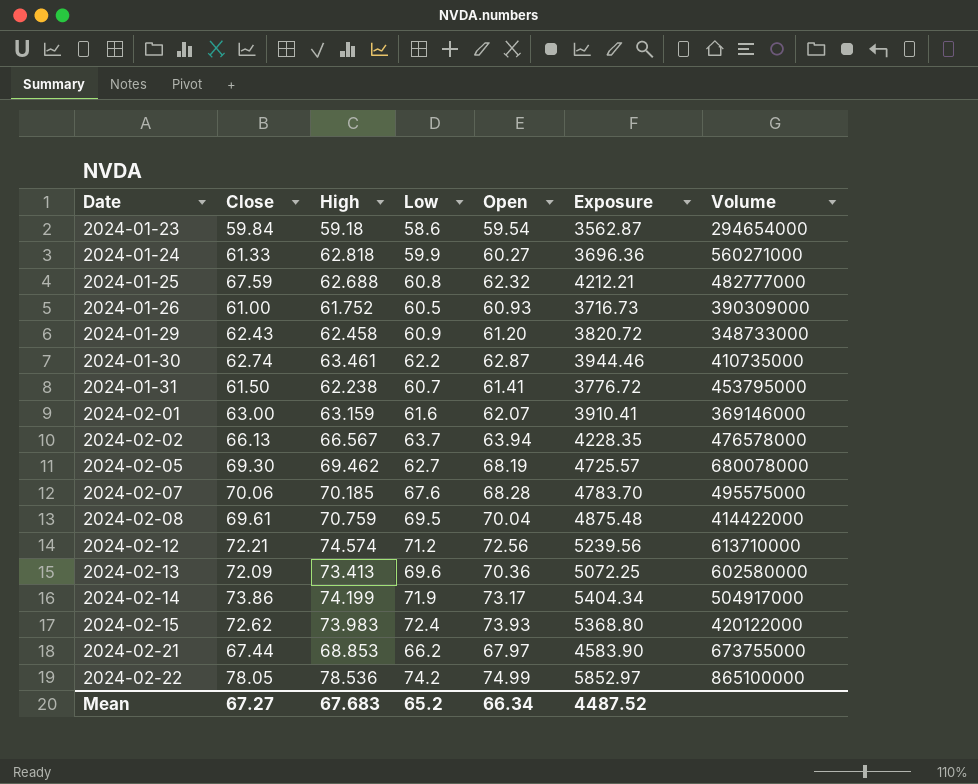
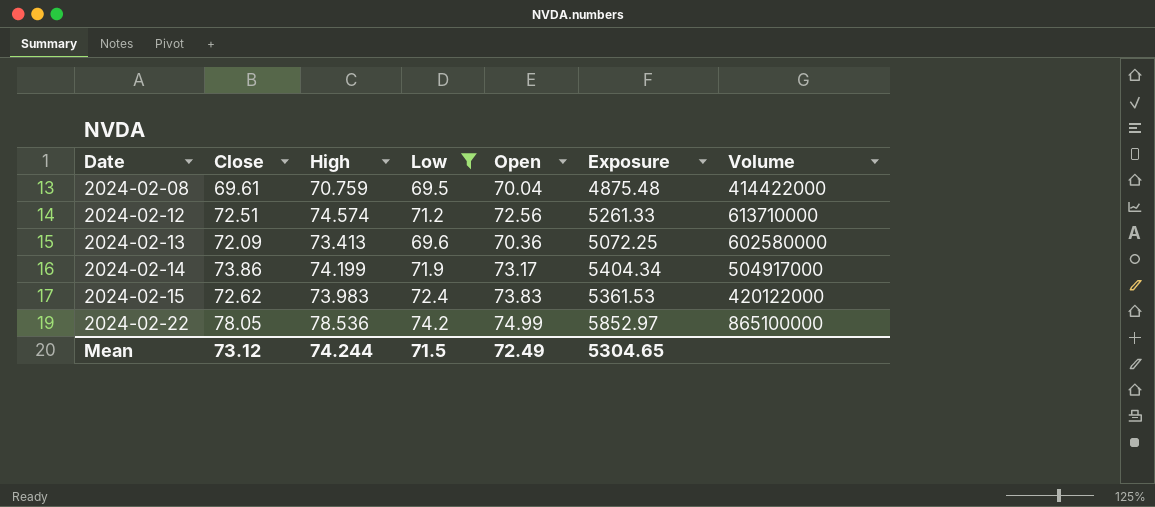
filter: none -> Low >= 69.5
2024-02-12 | Close: 72.21 -> 72.51
2024-02-12 | Exposure: 5239.56 -> 5261.33
2024-02-15 | Open: 73.93 -> 73.83
2024-02-15 | Exposure: 5368.80 -> 5361.53
Mean | Close: 67.27 -> 73.12
Mean | High: 67.683 -> 74.244
Mean | Low: 65.2 -> 71.5
Mean | Open: 66.34 -> 72.49
Mean | Exposure: 4487.52 -> 5304.65

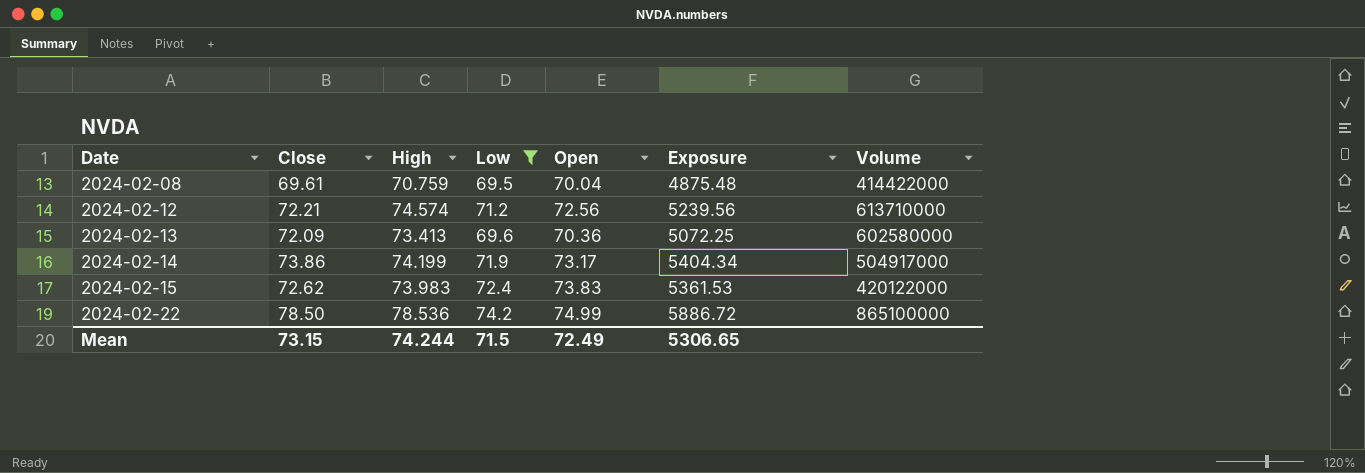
2024-02-12 | Close: 72.51 -> 72.21
2024-02-12 | Exposure: 5261.33 -> 5239.56
2024-02-22 | Close: 78.05 -> 78.50
2024-02-22 | Exposure: 5852.97 -> 5886.72
Mean | Close: 73.12 -> 73.15
Mean | Exposure: 5304.65 -> 5306.65

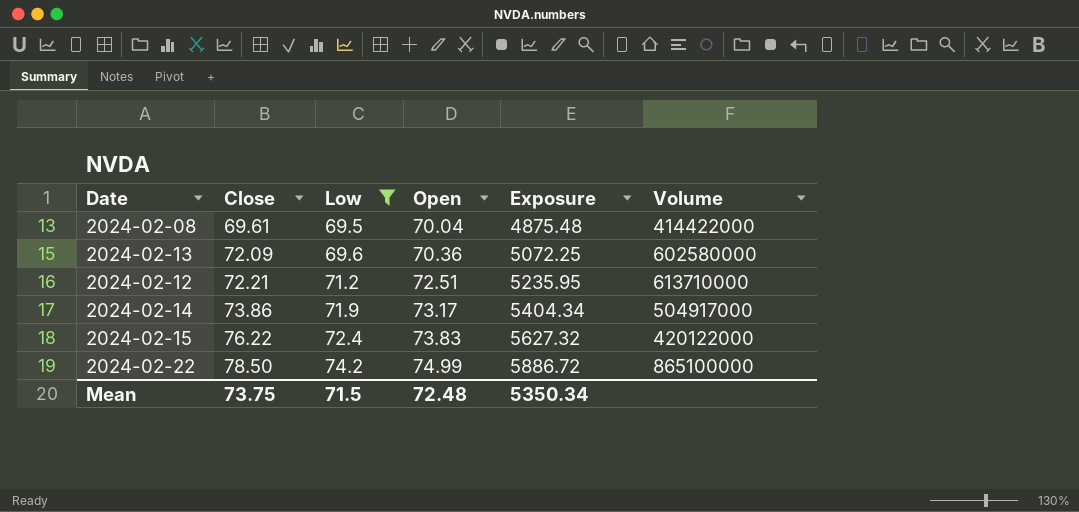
row order: Date ascending -> Close ascending
column High | position: 3 -> none
2024-02-12 | Open: 72.56 -> 72.51
2024-02-12 | Exposure: 5239.56 -> 5235.95
2024-02-15 | Close: 72.62 -> 76.22
2024-02-15 | Exposure: 5361.53 -> 5627.32
Mean | Close: 73.15 -> 73.75
Mean | Open: 72.49 -> 72.48
Mean | Exposure: 5306.65 -> 5350.34

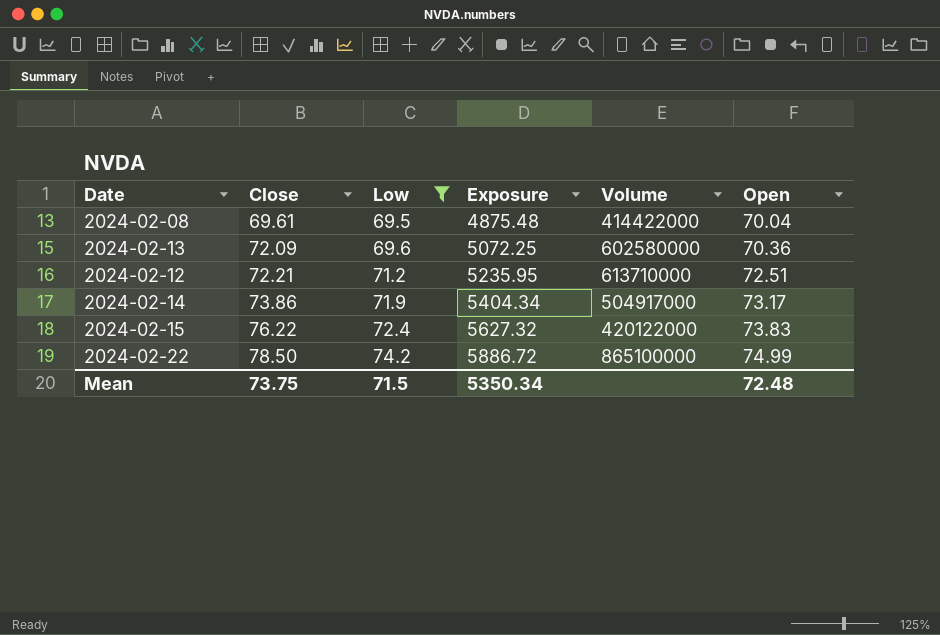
column Open | position: 4 -> 6

